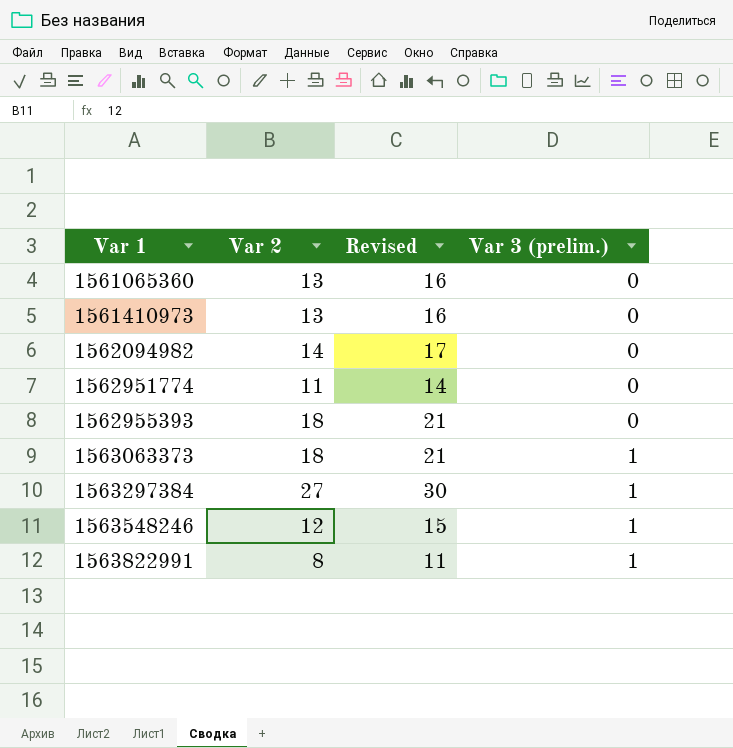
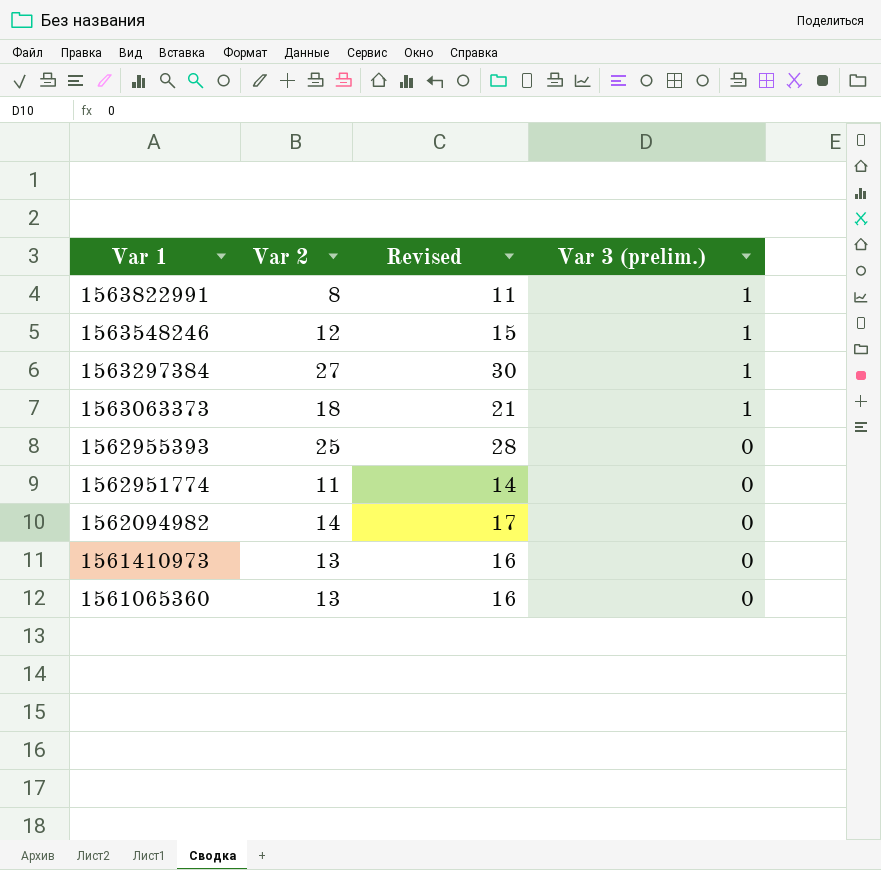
row order: Var 1 ascending -> Var 1 descending
1562955393 | Var 2: 18 -> 25
1562955393 | Revised: 21 -> 28

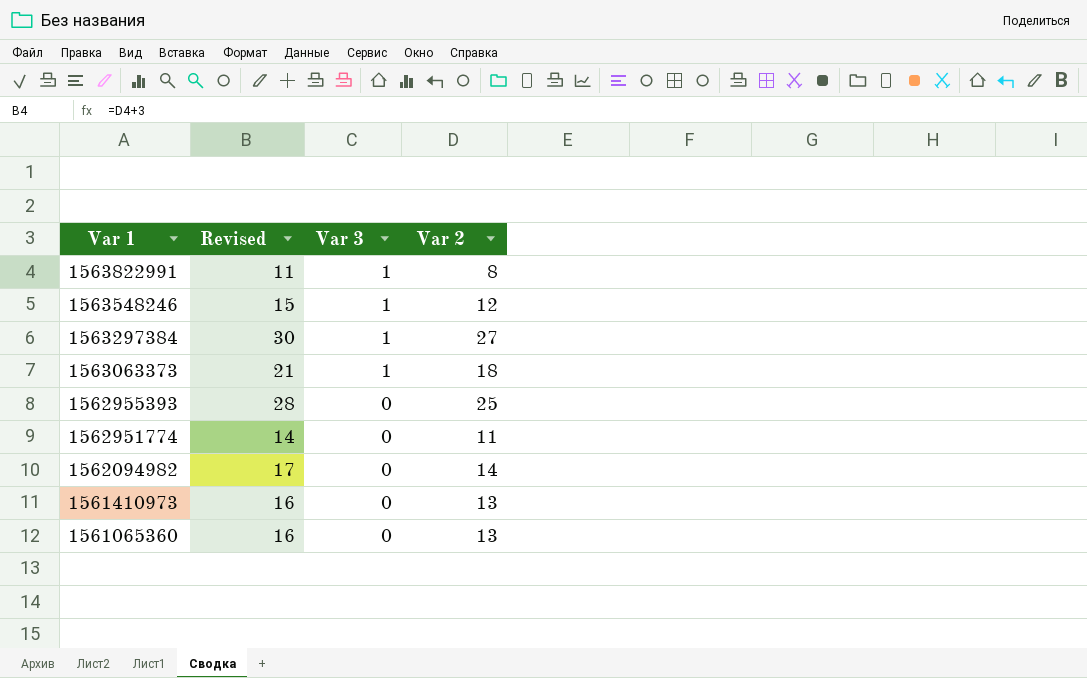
column name: Var 3 (prelim.) -> Var 3
column Var 2 | position: 2 -> 4

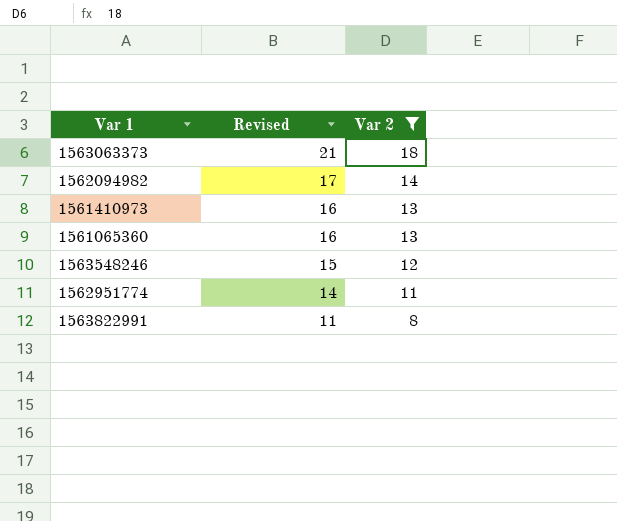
filter: none -> Var 2 <= 18
row order: Var 1 descending -> Revised descending
column Var 3 | position: 3 -> none

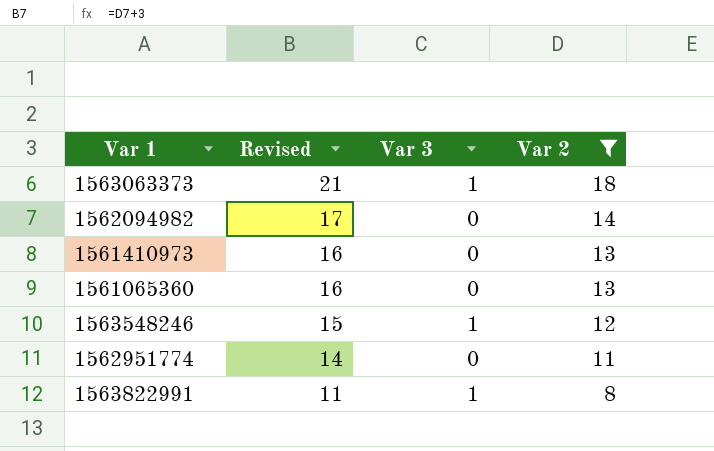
column Var 3 | position: none -> 3

